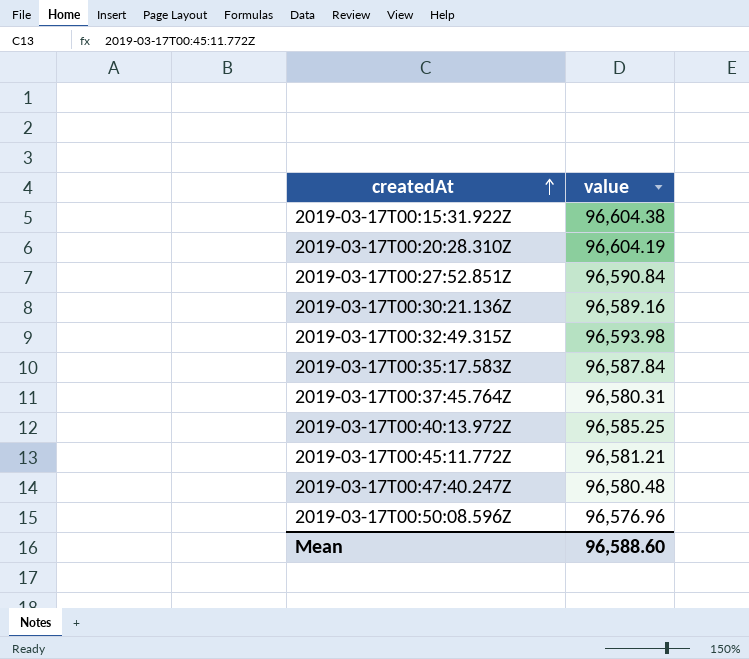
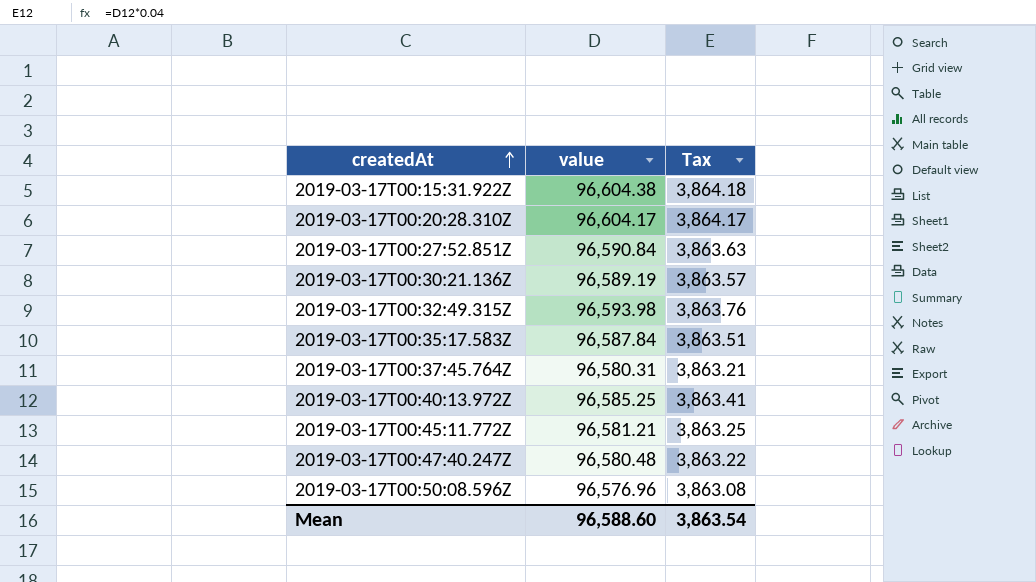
column Tax | formula: none -> [value] * 0.04
2019-03-17T00:20:28.310Z | value: 96,604.19 -> 96,604.17
2019-03-17T00:30:21.136Z | value: 96,589.16 -> 96,589.19

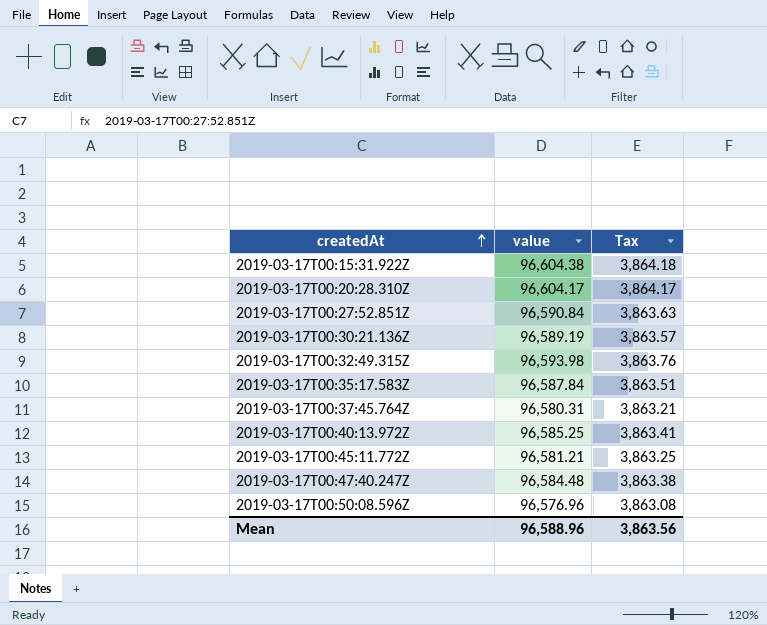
2019-03-17T00:47:40.247Z | value: 96,580.48 -> 96,584.48
2019-03-17T00:47:40.247Z | Tax: 3,863.22 -> 3,863.38
Mean | value: 96,588.60 -> 96,588.96
Mean | Tax: 3,863.54 -> 3,863.56

